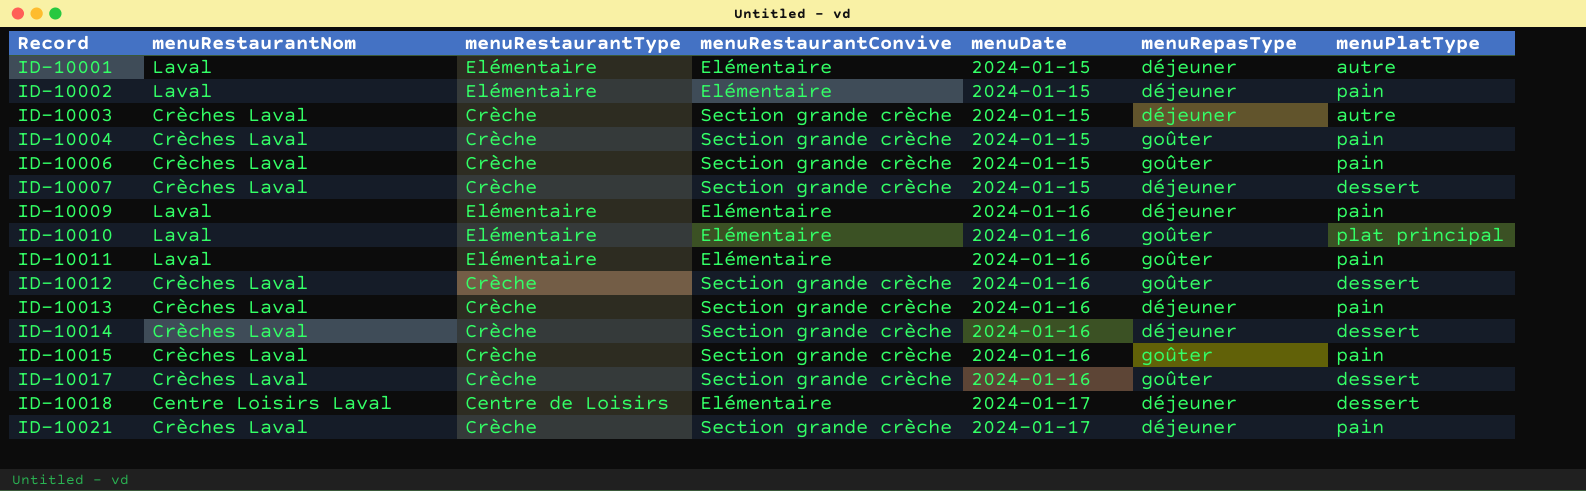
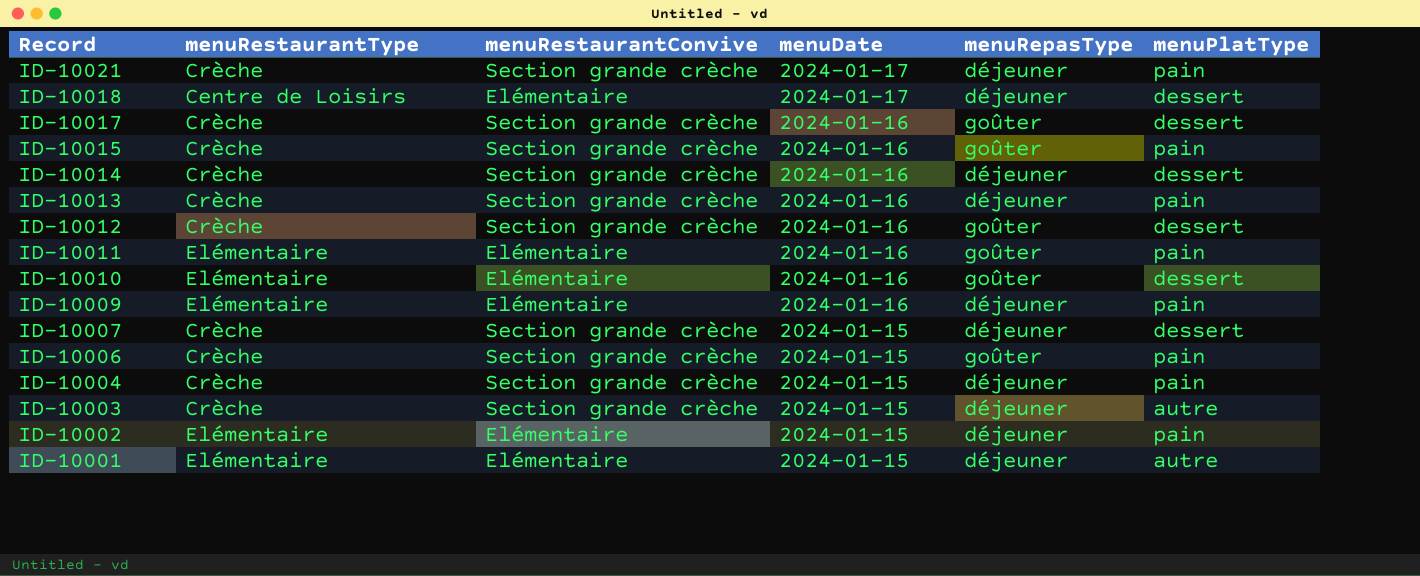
row order: Record ascending -> Record descending
column menuRestaurantNom | position: 2 -> none
ID-10010 | menuPlatType: plat principal -> dessert
ID-10004 | menuRepasType: goûter -> déjeuner

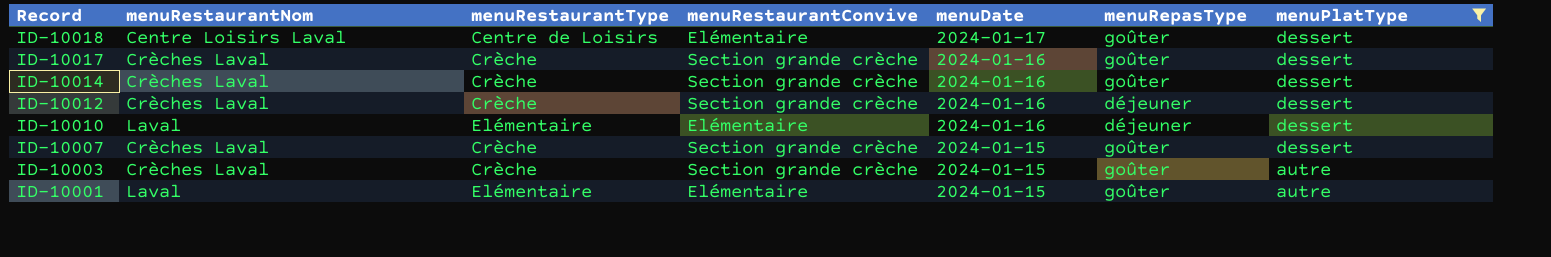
filter: none -> menuPlatType != pain
column menuRestaurantNom | position: none -> 2
ID-10018 | menuRepasType: déjeuner -> goûter
ID-10014 | menuRepasType: déjeuner -> goûter
ID-10012 | menuRepasType: goûter -> déjeuner
ID-10010 | menuRepasType: goûter -> déjeuner
ID-10007 | menuRepasType: déjeuner -> goûter
ID-10003 | menuRepasType: déjeuner -> goûter
ID-10001 | menuRepasType: déjeuner -> goûter

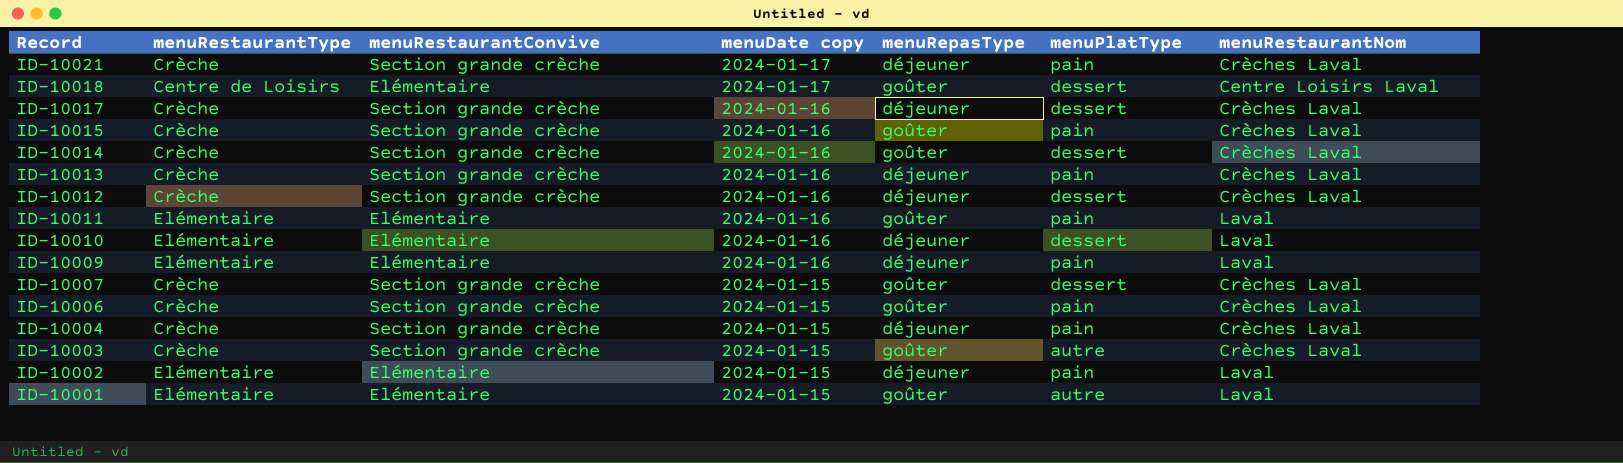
filter: menuPlatType != pain -> none
column name: menuDate -> menuDate copy
column menuRestaurantNom | position: 2 -> 7
ID-10017 | menuRepasType: goûter -> déjeuner

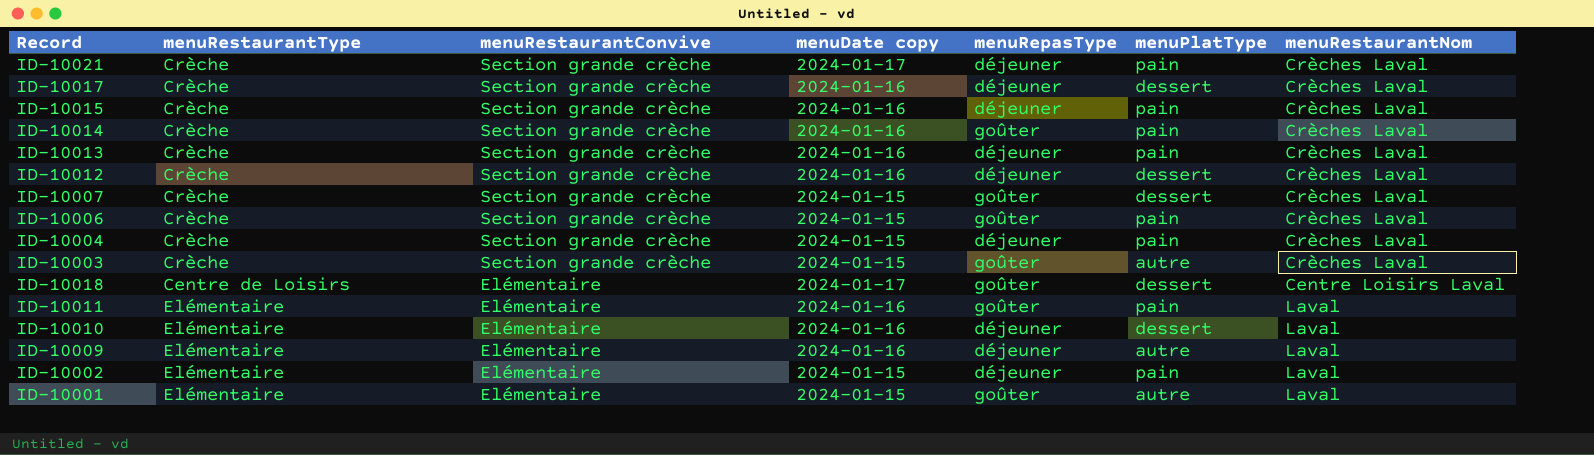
row order: Record descending -> menuRestaurantConvive descending
ID-10015 | menuRepasType: goûter -> déjeuner
ID-10014 | menuPlatType: dessert -> pain
ID-10009 | menuPlatType: pain -> autre

